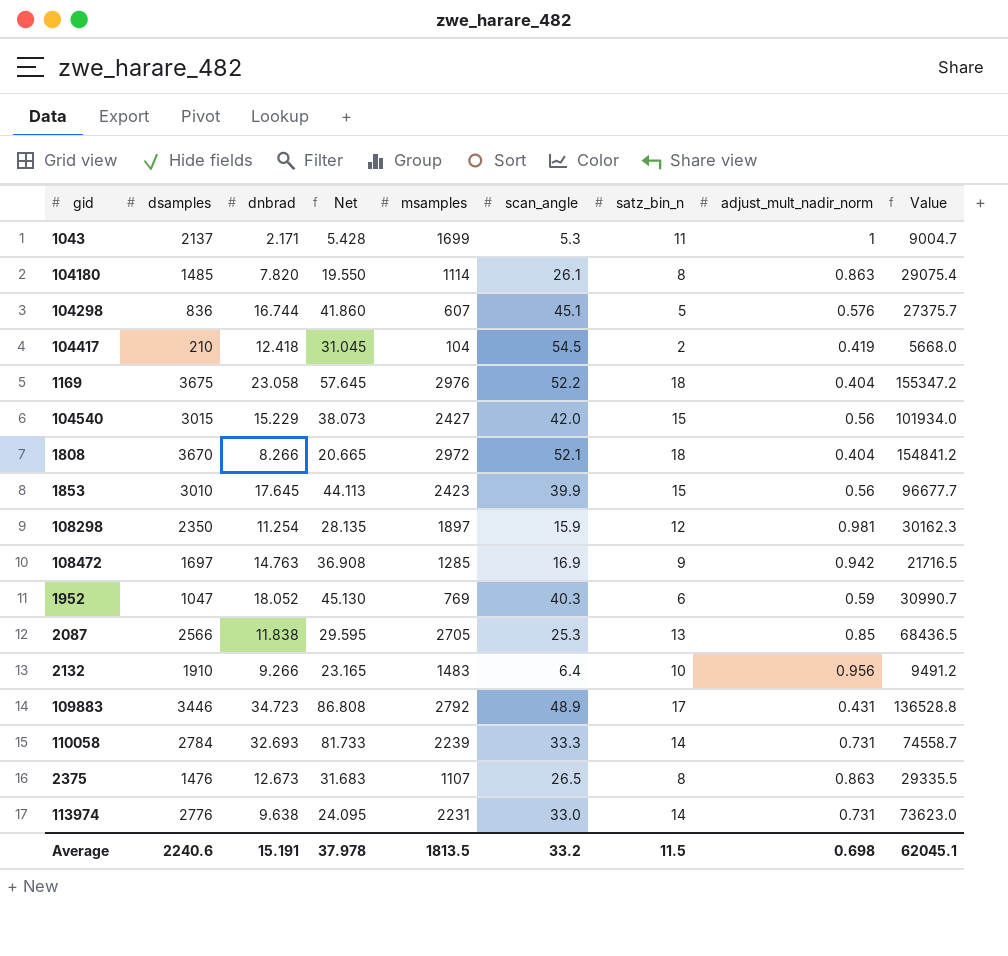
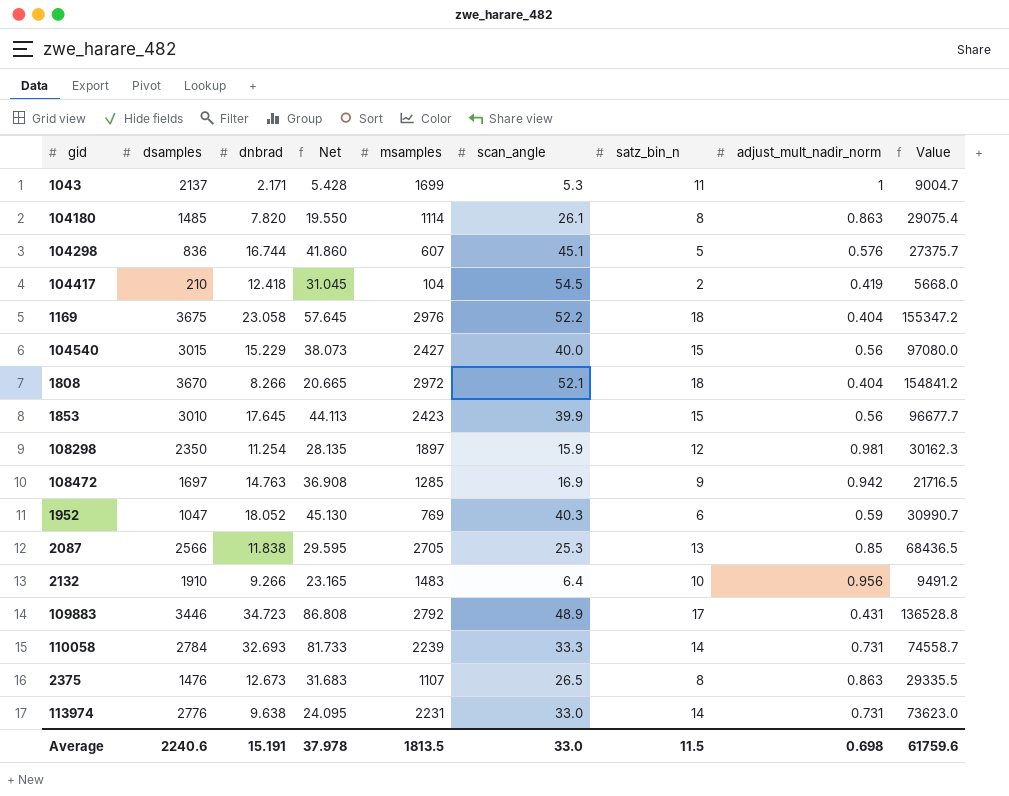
104540 | scan_angle: 42.0 -> 40.0
104540 | Value: 101934.0 -> 97080.0
Average | scan_angle: 33.2 -> 33.0
Average | Value: 62045.1 -> 61759.6

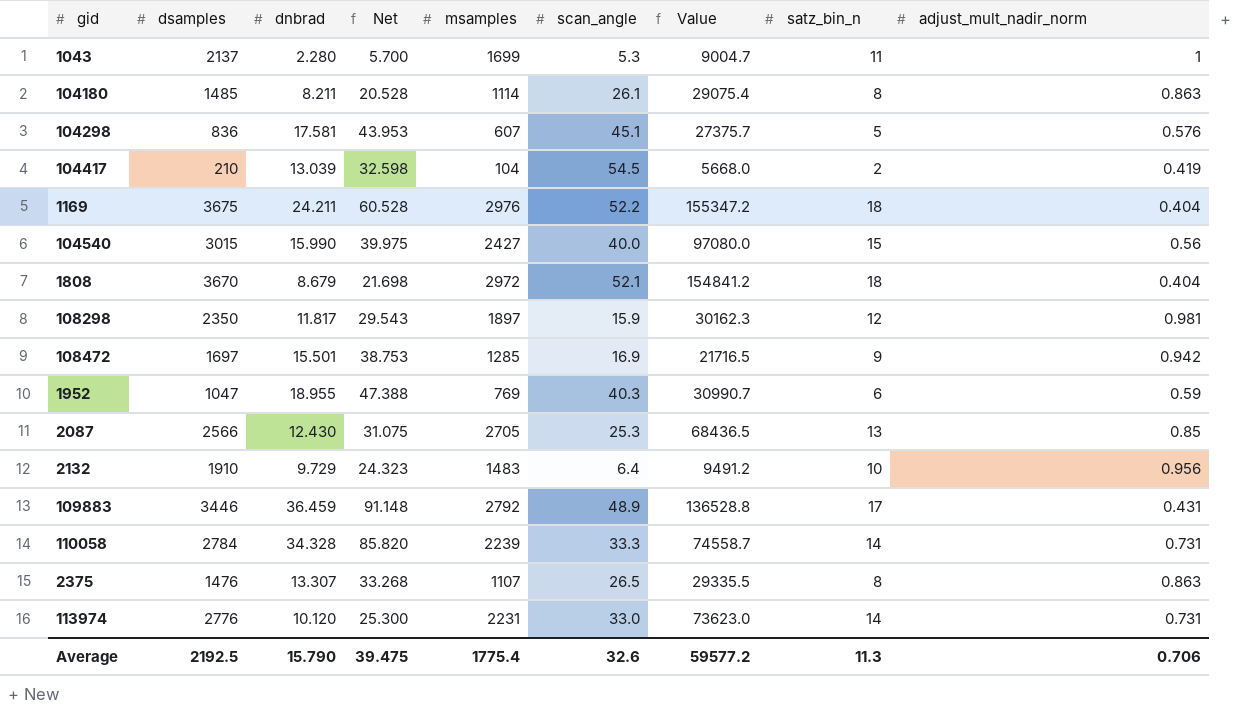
column Value | position: 9 -> 7
row 1853: 3010 | 17.645 | 44.113 | 2423 | 39.9 | 15 | 0.56 | 96677.7 -> none
1043 | dnbrad: 2.171 -> 2.280
1043 | Net: 5.428 -> 5.700
104180 | dnbrad: 7.820 -> 8.211
104180 | Net: 19.550 -> 20.528
104298 | dnbrad: 16.744 -> 17.581
104298 | Net: 41.860 -> 43.953
104417 | dnbrad: 12.418 -> 13.039
104417 | Net: 31.045 -> 32.598
1169 | dnbrad: 23.058 -> 24.211
1169 | Net: 57.645 -> 60.528
104540 | dnbrad: 15.229 -> 15.990
104540 | Net: 38.073 -> 39.975
1808 | dnbrad: 8.266 -> 8.679
1808 | Net: 20.665 -> 21.698
108298 | dnbrad: 11.254 -> 11.817
108298 | Net: 28.135 -> 29.543
108472 | dnbrad: 14.763 -> 15.501
108472 | Net: 36.908 -> 38.753
1952 | dnbrad: 18.052 -> 18.955
1952 | Net: 45.130 -> 47.388
2087 | dnbrad: 11.838 -> 12.430
2087 | Net: 29.595 -> 31.075
2132 | dnbrad: 9.266 -> 9.729
2132 | Net: 23.165 -> 24.323
109883 | dnbrad: 34.723 -> 36.459
109883 | Net: 86.808 -> 91.148
110058 | dnbrad: 32.693 -> 34.328
110058 | Net: 81.733 -> 85.820
2375 | dnbrad: 12.673 -> 13.307
2375 | Net: 31.683 -> 33.268
113974 | dnbrad: 9.638 -> 10.120
113974 | Net: 24.095 -> 25.300
Average | dsamples: 2240.6 -> 2192.5
Average | dnbrad: 15.191 -> 15.790
Average | Net: 37.978 -> 39.475
Average | msamples: 1813.5 -> 1775.4
Average | scan_angle: 33.0 -> 32.6
Average | Value: 61759.6 -> 59577.2
Average | satz_bin_n: 11.5 -> 11.3
Average | adjust_mult_nadir_norm: 0.698 -> 0.706

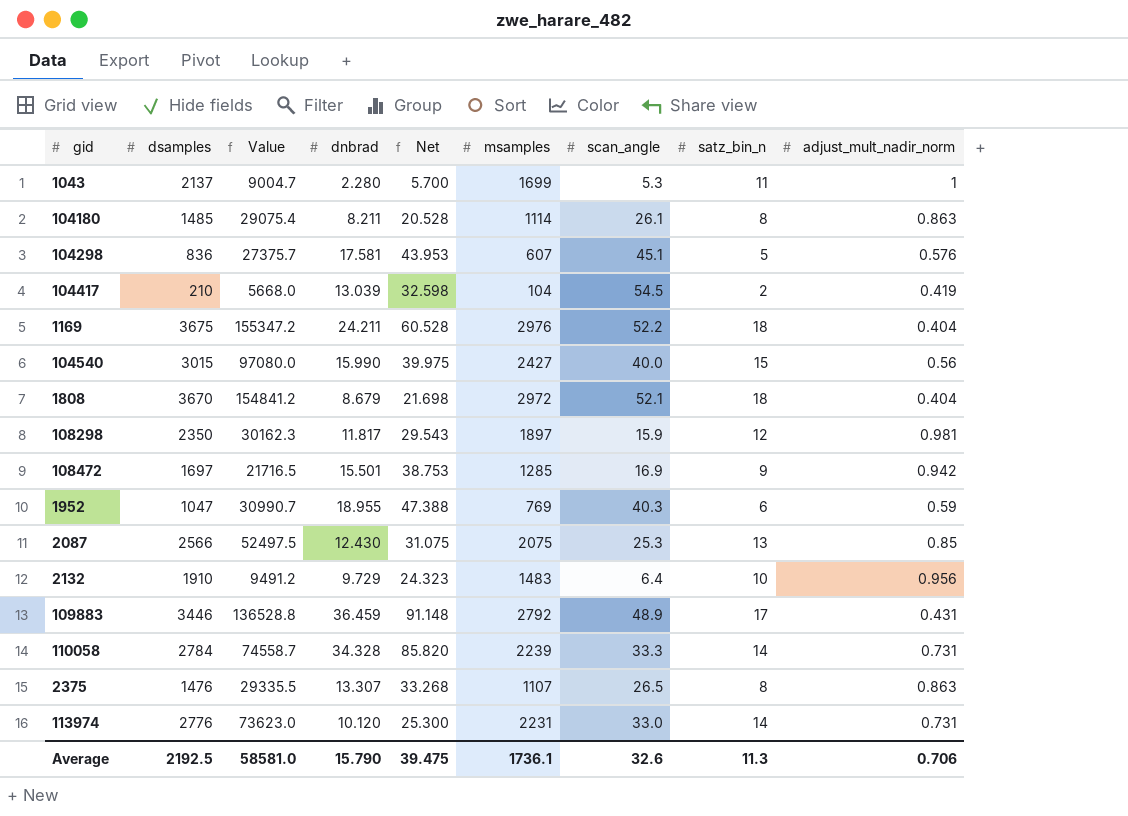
column Value | position: 7 -> 3
2087 | Value: 68436.5 -> 52497.5
2087 | msamples: 2705 -> 2075
Average | Value: 59577.2 -> 58581.0
Average | msamples: 1775.4 -> 1736.1

